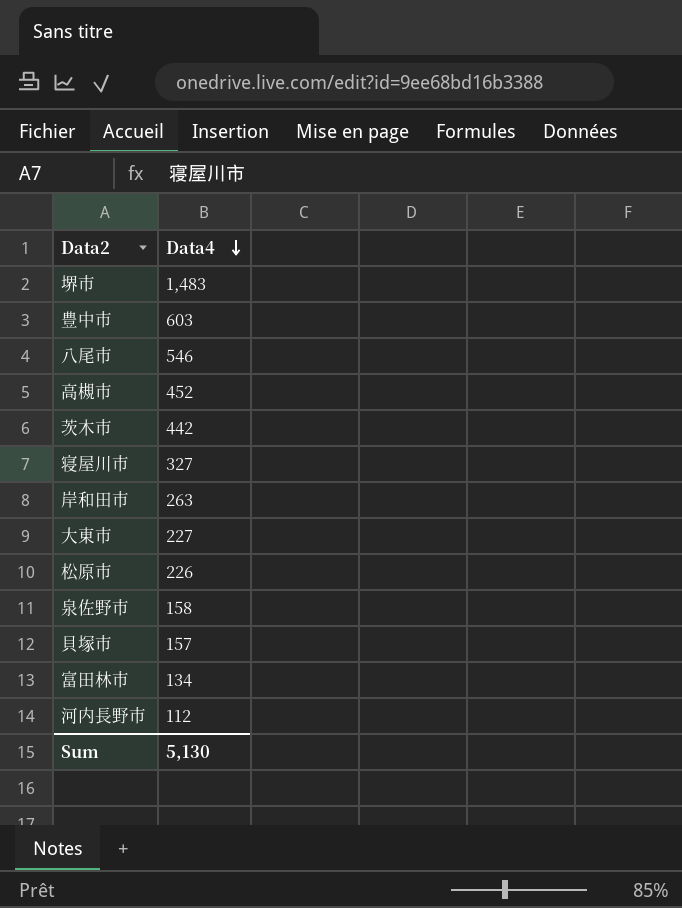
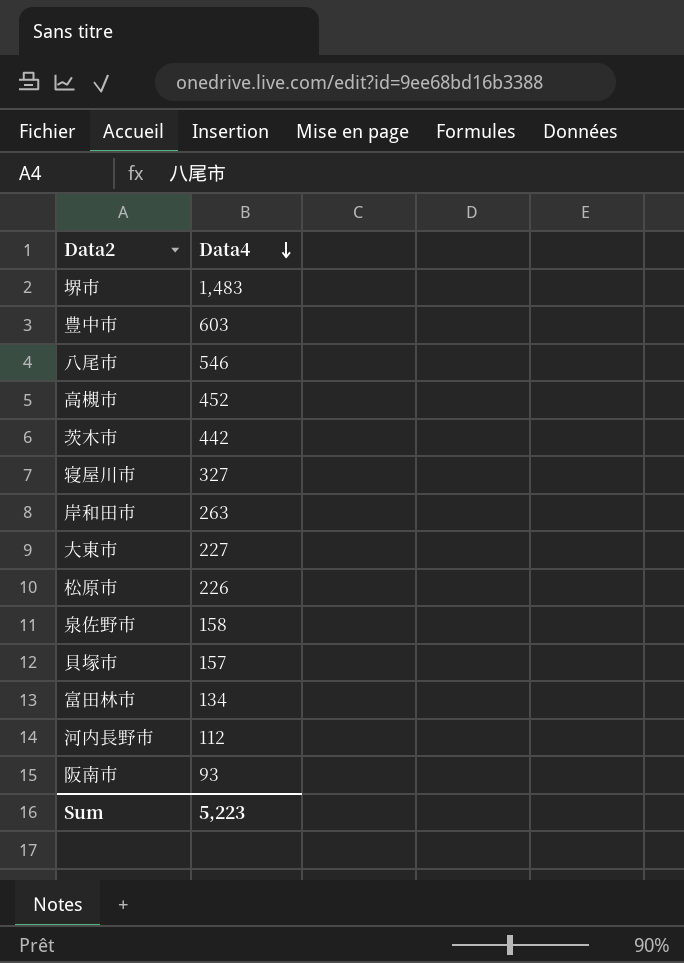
row 阪南市: none -> 93
Sum | Data4: 5,130 -> 5,223

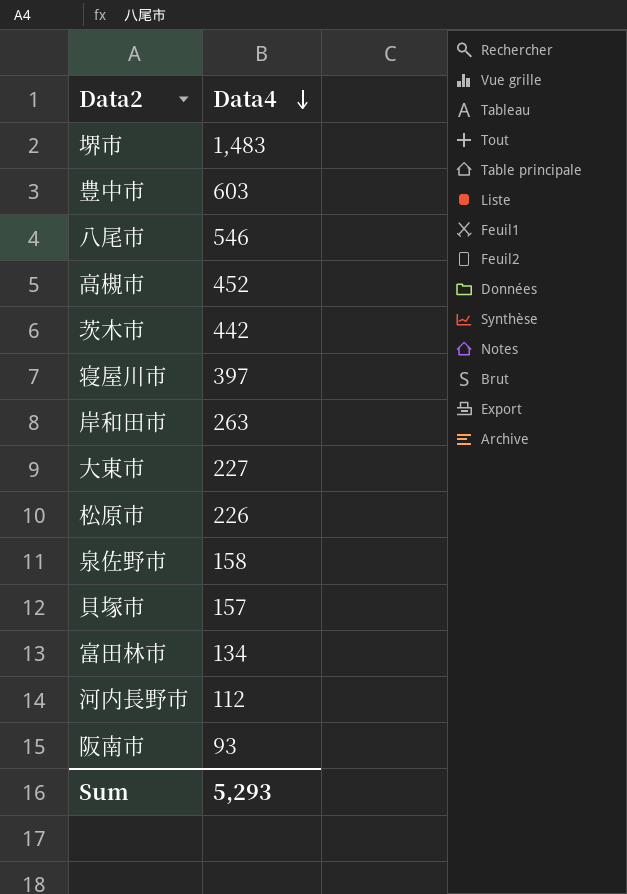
寝屋川市 | Data4: 327 -> 397
Sum | Data4: 5,223 -> 5,293

